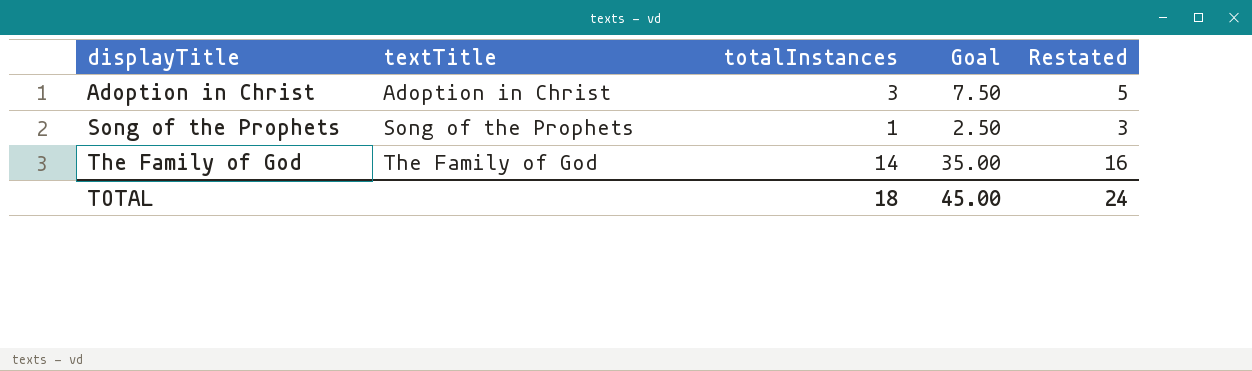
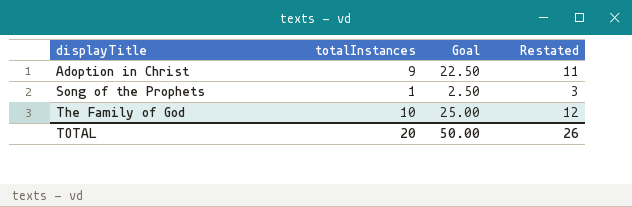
column textTitle | position: 2 -> none
Adoption in Christ | totalInstances: 3 -> 9
Adoption in Christ | Goal: 7.50 -> 22.50
Adoption in Christ | Restated: 5 -> 11
The Family of God | totalInstances: 14 -> 10
The Family of God | Goal: 35.00 -> 25.00
The Family of God | Restated: 16 -> 12
TOTAL | totalInstances: 18 -> 20
TOTAL | Goal: 45.00 -> 50.00
TOTAL | Restated: 24 -> 26

